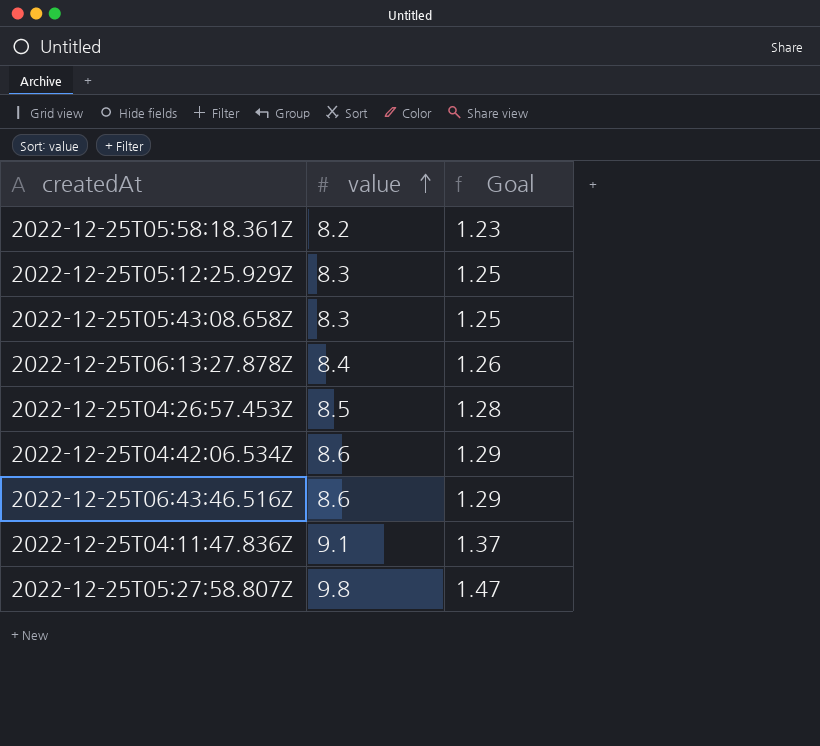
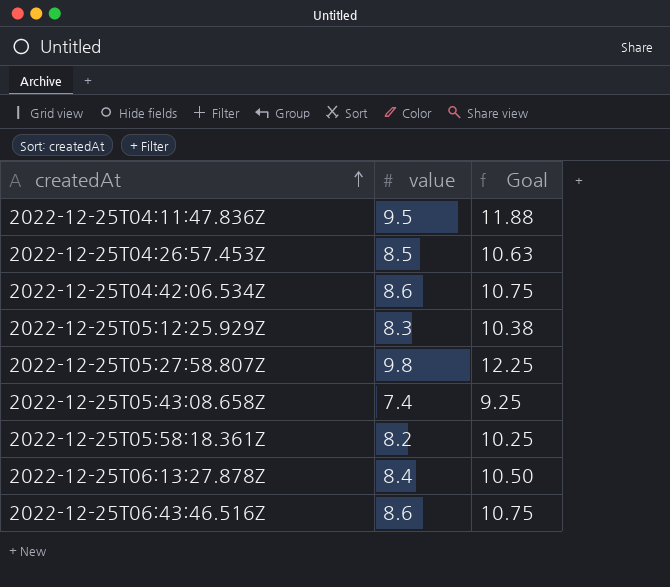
row order: value ascending -> createdAt ascending
column Goal | formula: [value] * 0.15 -> [value] * 1.25
2022-12-25T04:11:47.836Z | value: 9.1 -> 9.5
2022-12-25T05:43:08.658Z | value: 8.3 -> 7.4

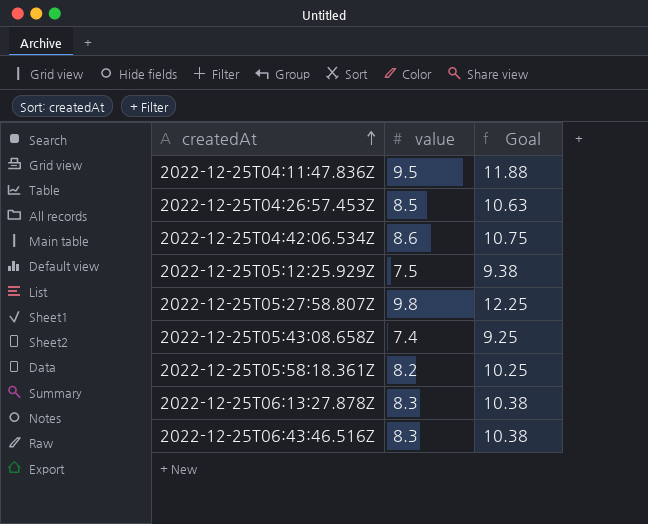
2022-12-25T05:12:25.929Z | value: 8.3 -> 7.5
2022-12-25T05:12:25.929Z | Goal: 10.38 -> 9.38
2022-12-25T06:13:27.878Z | value: 8.4 -> 8.3
2022-12-25T06:13:27.878Z | Goal: 10.50 -> 10.38
2022-12-25T06:43:46.516Z | value: 8.6 -> 8.3
2022-12-25T06:43:46.516Z | Goal: 10.75 -> 10.38

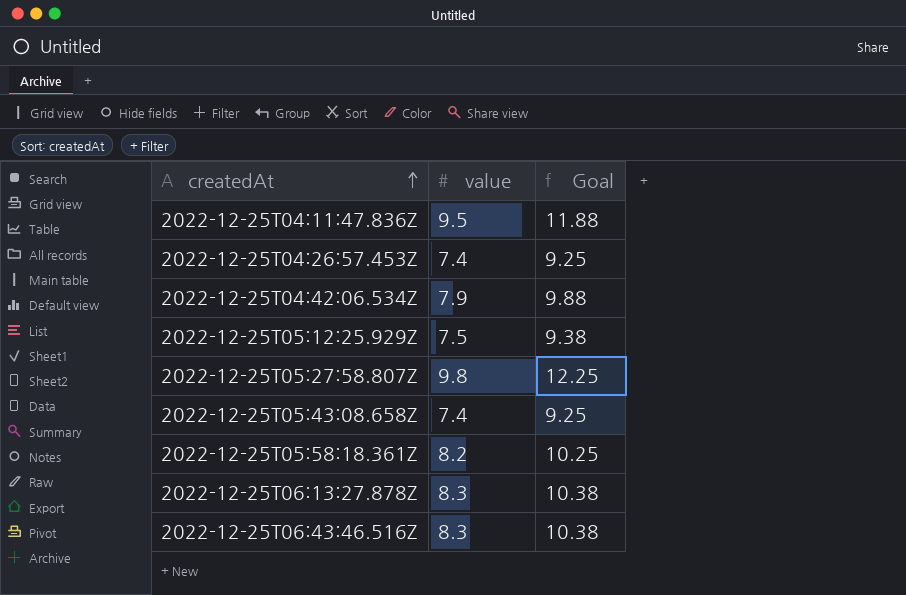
2022-12-25T04:26:57.453Z | value: 8.5 -> 7.4
2022-12-25T04:26:57.453Z | Goal: 10.63 -> 9.25
2022-12-25T04:42:06.534Z | value: 8.6 -> 7.9
2022-12-25T04:42:06.534Z | Goal: 10.75 -> 9.88

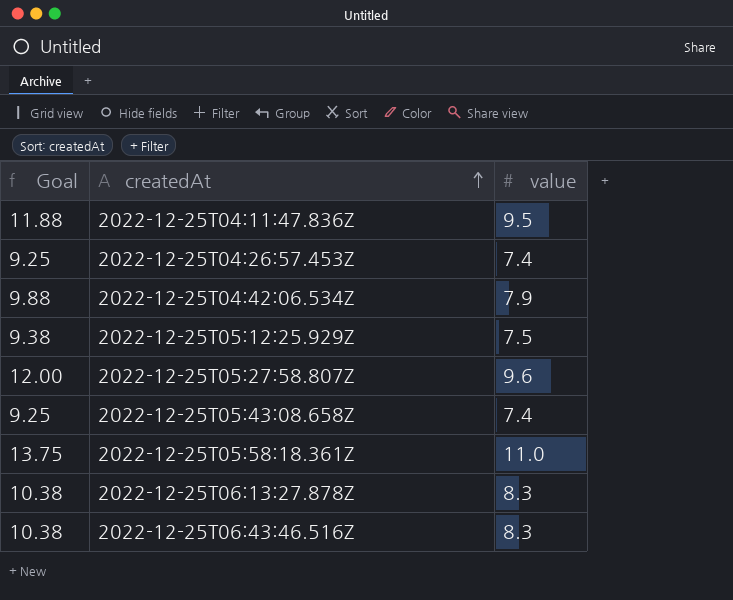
column Goal | position: 3 -> 1
2022-12-25T05:27:58.807Z | Goal: 12.25 -> 12.00
2022-12-25T05:27:58.807Z | value: 9.8 -> 9.6
2022-12-25T05:58:18.361Z | Goal: 10.25 -> 13.75
2022-12-25T05:58:18.361Z | value: 8.2 -> 11.0

